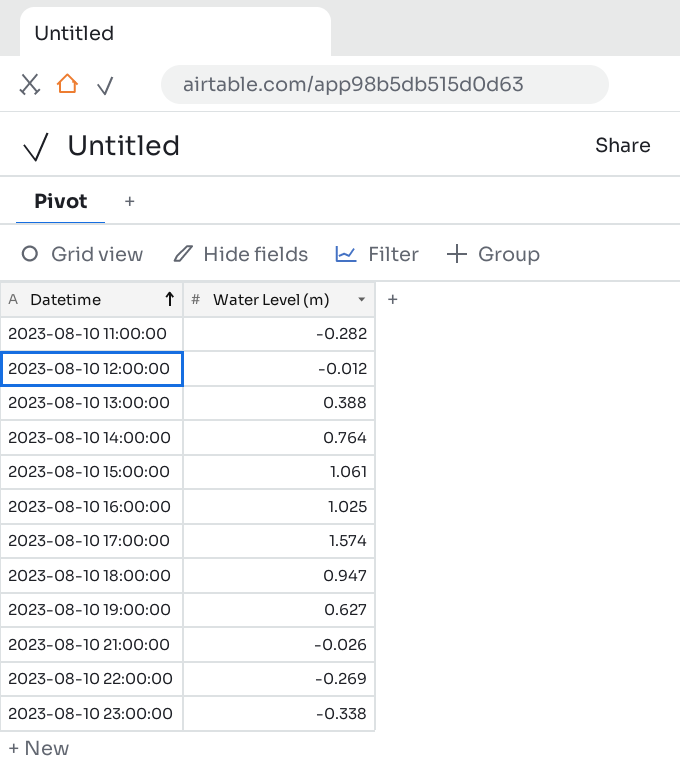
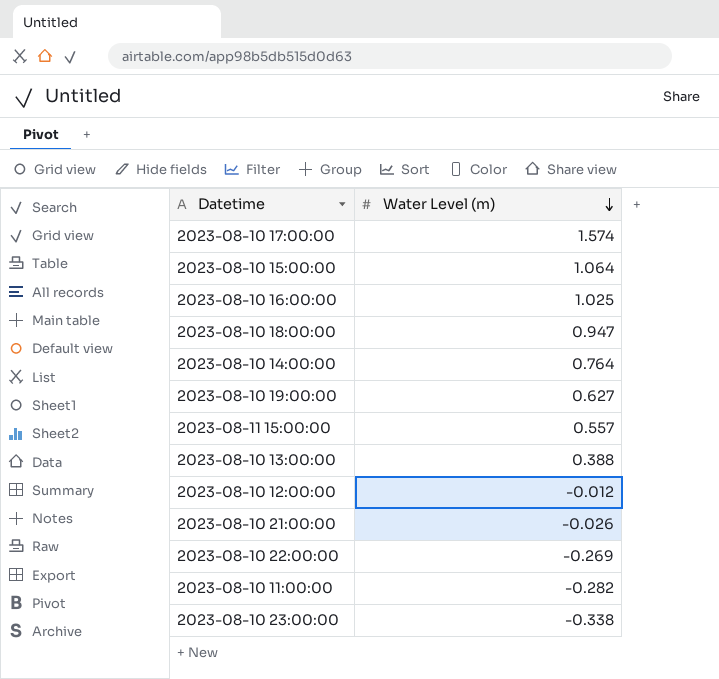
row order: Datetime ascending -> Water Level (m) descending
2023-08-10 15:00:00 | Water Level (m): 1.061 -> 1.064
row 2023-08-11 15:00:00: none -> 0.557

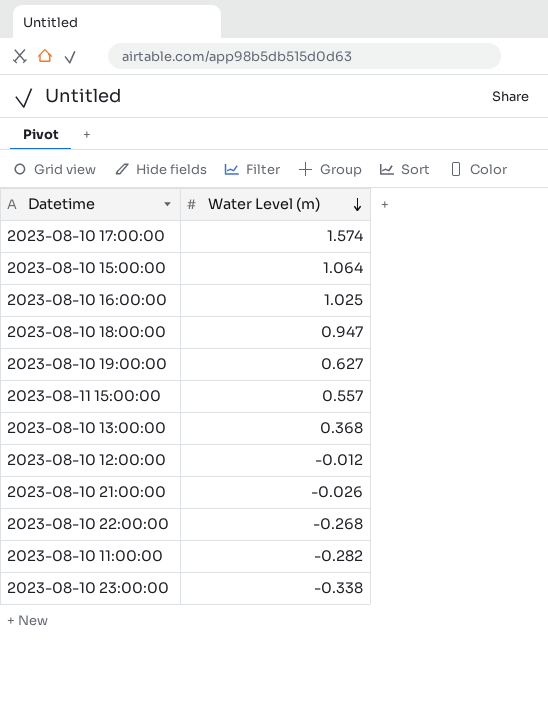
row 2023-08-10 14:00:00: 0.764 -> none
2023-08-10 13:00:00 | Water Level (m): 0.388 -> 0.368
2023-08-10 22:00:00 | Water Level (m): -0.269 -> -0.268

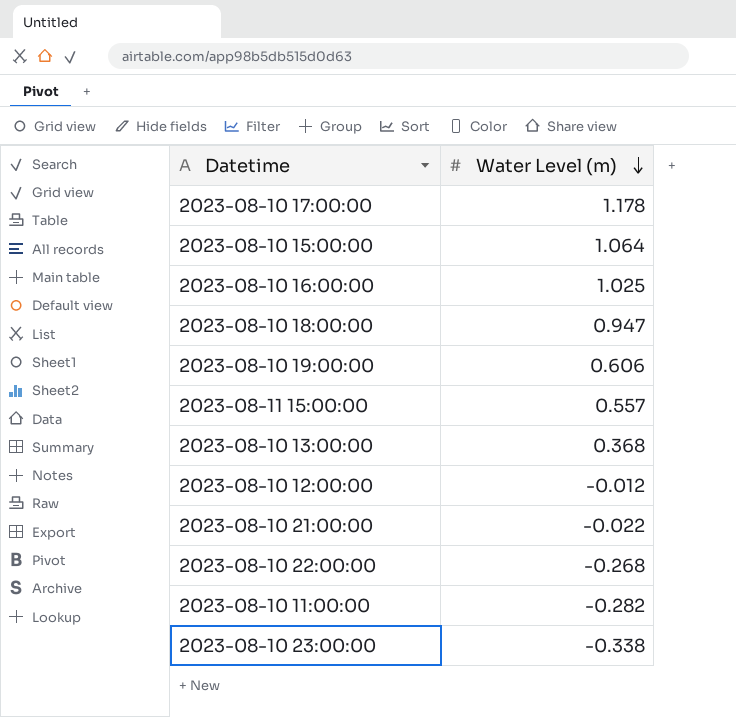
2023-08-10 17:00:00 | Water Level (m): 1.574 -> 1.178
2023-08-10 19:00:00 | Water Level (m): 0.627 -> 0.606
2023-08-10 21:00:00 | Water Level (m): -0.026 -> -0.022

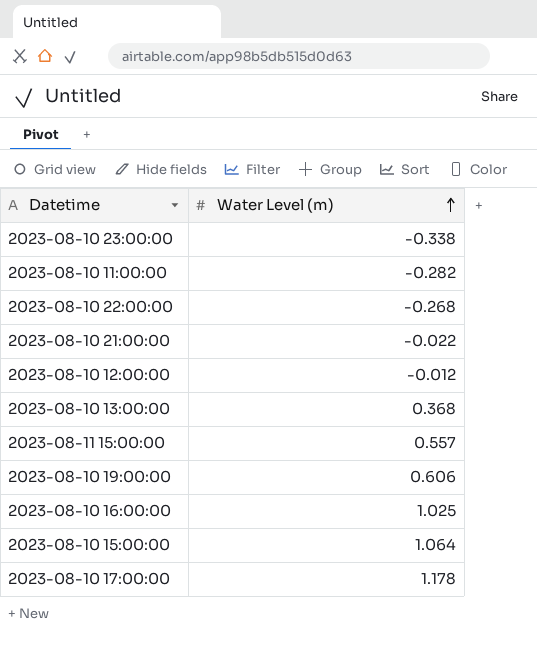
row order: Water Level (m) descending -> Water Level (m) ascending
row 2023-08-10 18:00:00: 0.947 -> none

